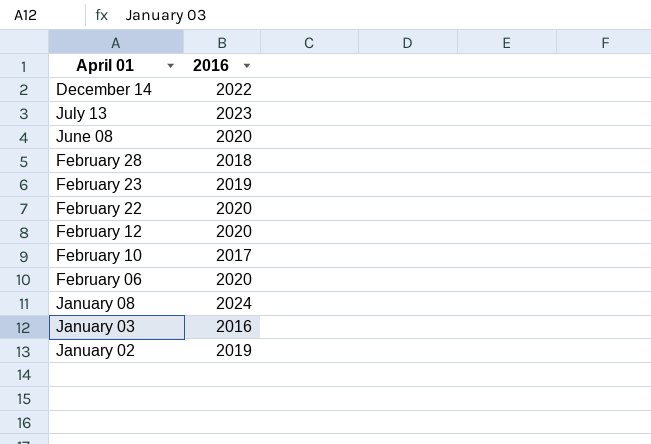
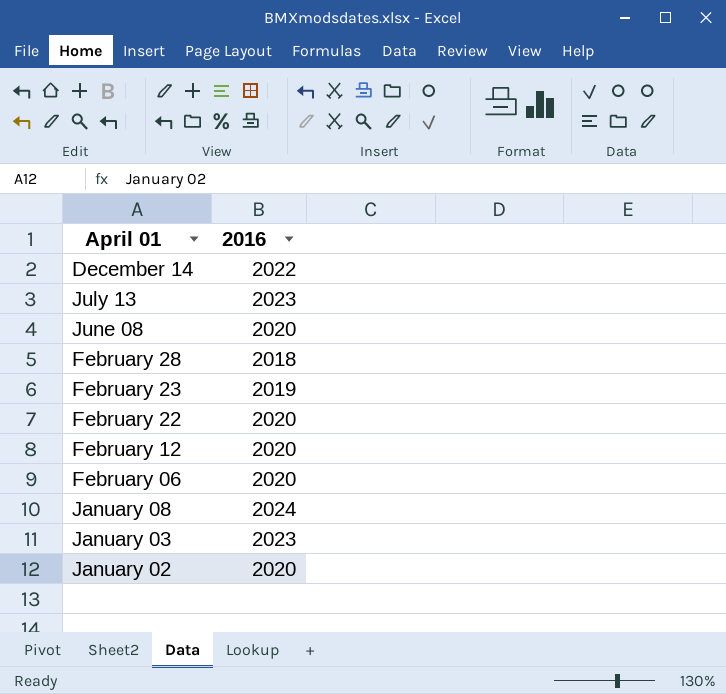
row February 10: 2017 -> none
January 03 | 2016: 2016 -> 2023
January 02 | 2016: 2019 -> 2020

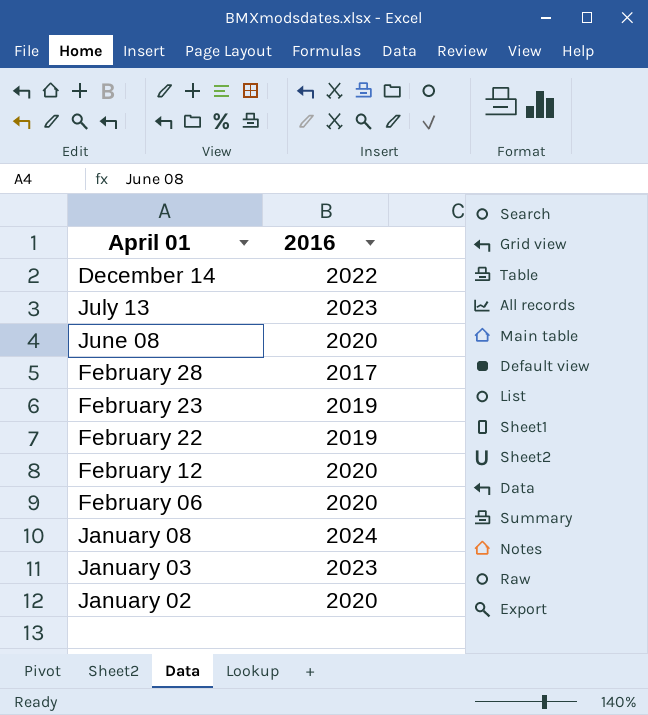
February 28 | 2016: 2018 -> 2017
February 22 | 2016: 2020 -> 2019

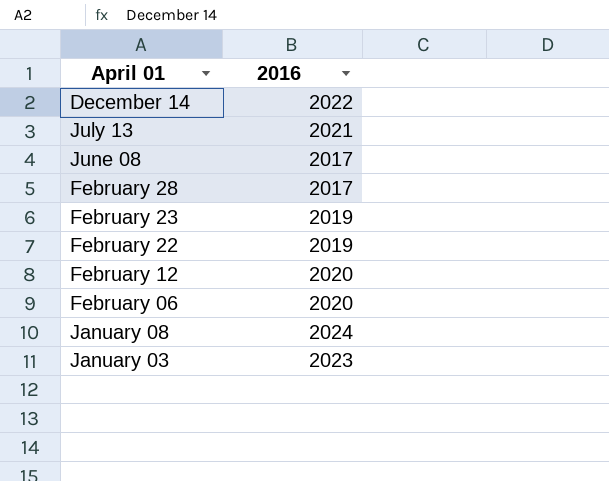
row January 02: 2020 -> none
July 13 | 2016: 2023 -> 2021
June 08 | 2016: 2020 -> 2017

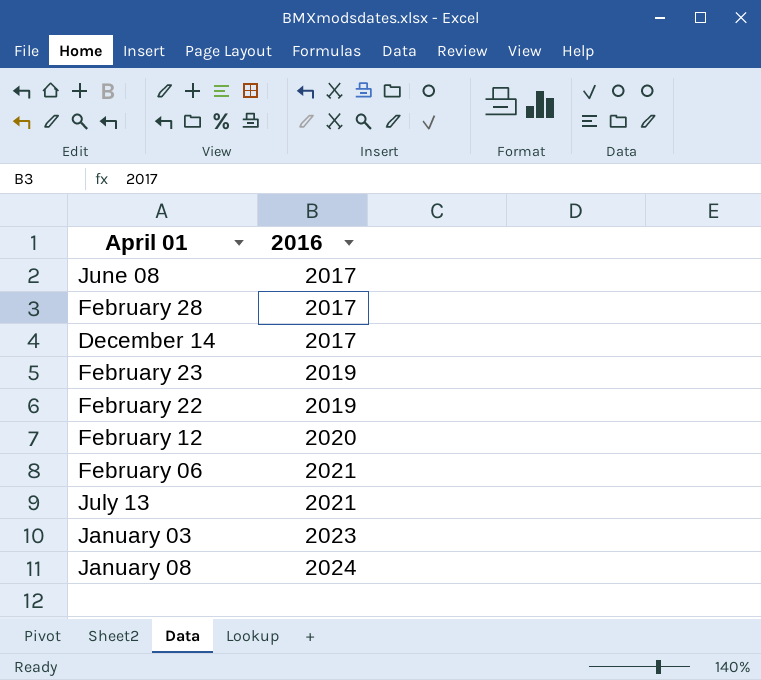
row order: April 01 descending -> 2016 ascending
December 14 | 2016: 2022 -> 2017
February 06 | 2016: 2020 -> 2021

